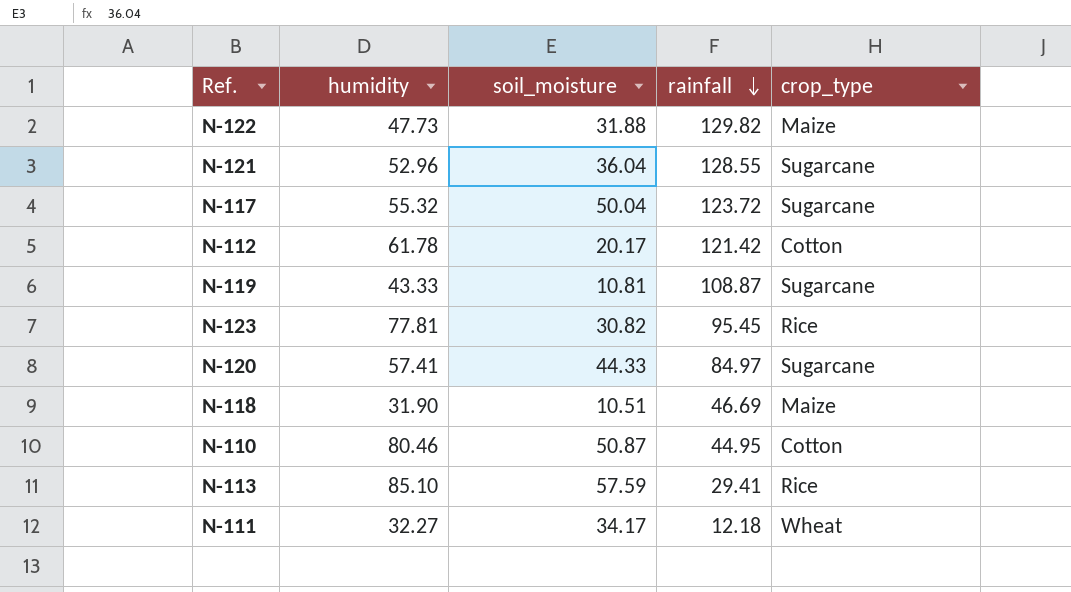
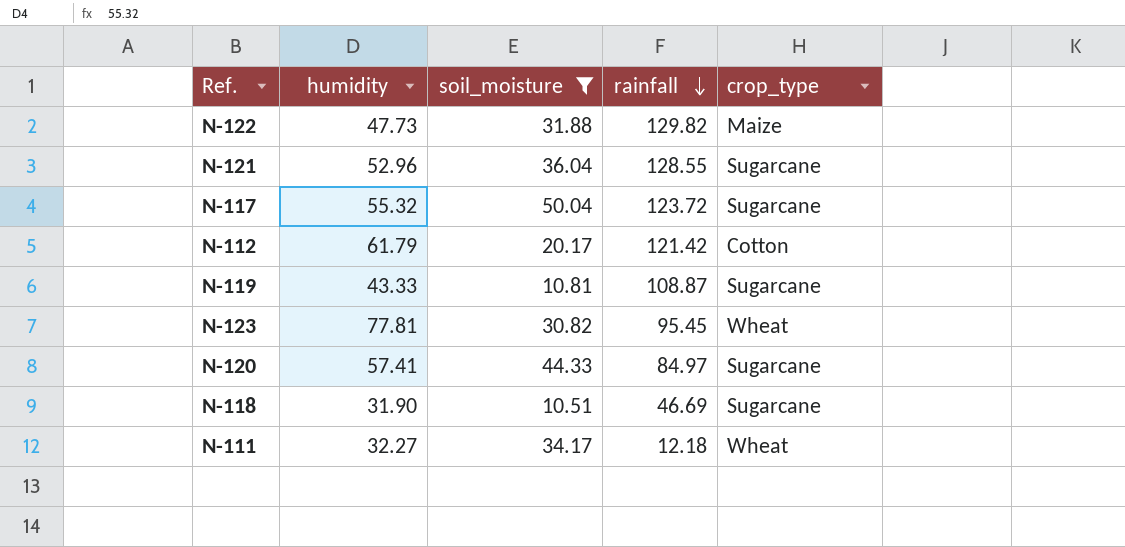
filter: none -> soil_moisture <= 50.04
N-112 | humidity: 61.78 -> 61.79
N-123 | crop_type: Rice -> Wheat
N-118 | crop_type: Maize -> Sugarcane

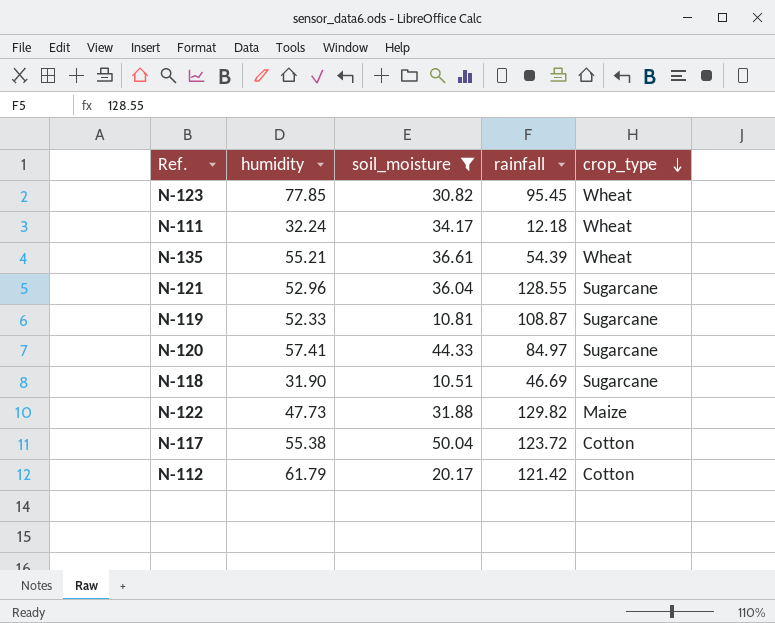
row order: rainfall descending -> crop_type descending
N-123 | humidity: 77.81 -> 77.85
N-111 | humidity: 32.27 -> 32.24
row N-135: none -> 55.21 | 36.61 | 54.39 | Wheat
N-119 | humidity: 43.33 -> 52.33
N-117 | humidity: 55.32 -> 55.38
N-117 | crop_type: Sugarcane -> Cotton

